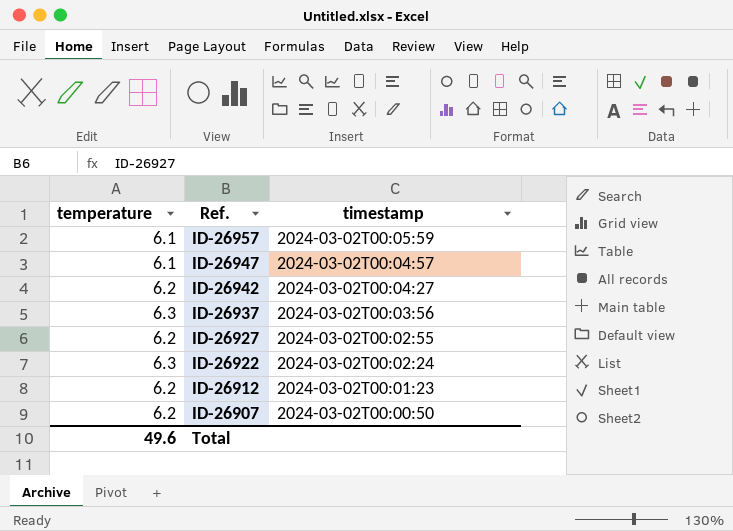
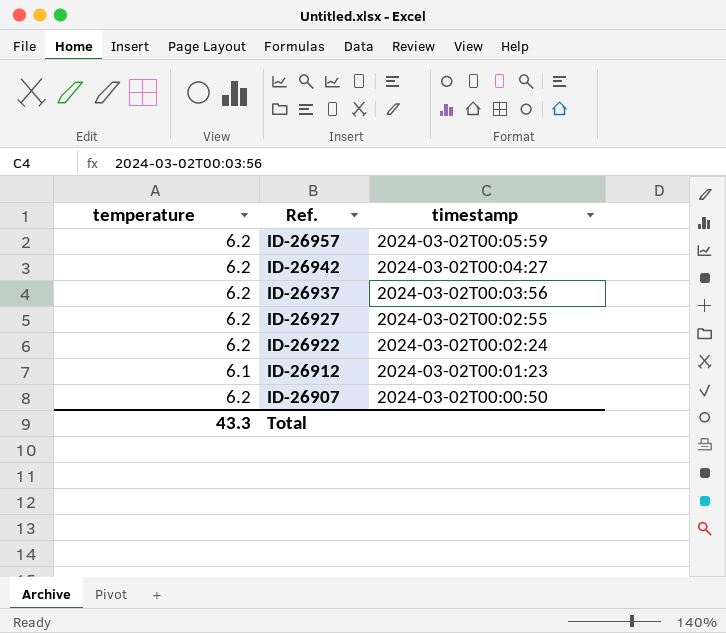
row ID-26947: 6.1 | 2024-03-02T00:04:57 -> none
ID-26957 | temperature: 6.1 -> 6.2
ID-26937 | temperature: 6.3 -> 6.2
ID-26922 | temperature: 6.3 -> 6.2
ID-26912 | temperature: 6.2 -> 6.1
Total | temperature: 49.6 -> 43.3

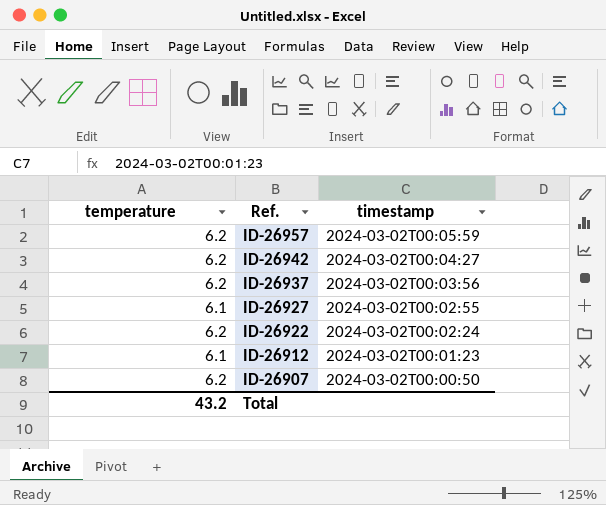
ID-26927 | temperature: 6.2 -> 6.1
Total | temperature: 43.3 -> 43.2

